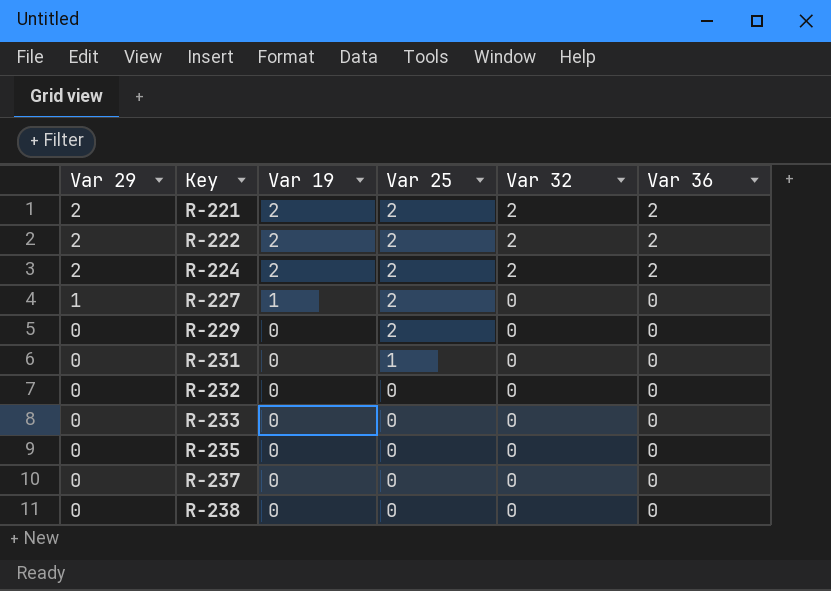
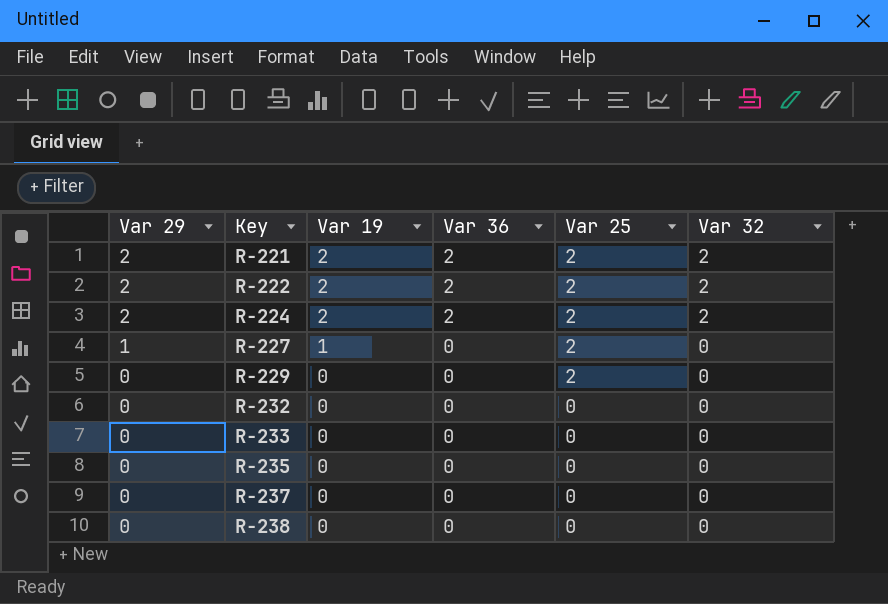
column Var 36 | position: 6 -> 4
row R-231: 0 | 0 | 1 | 0 | 0 -> none

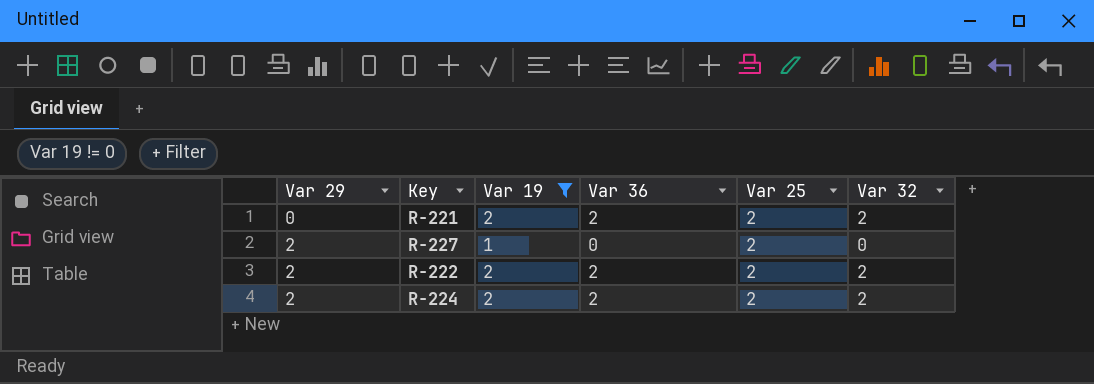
filter: none -> Var 19 != 0
row order: Var 29 descending -> Var 29 ascending
R-221 | Var 29: 2 -> 0
R-227 | Var 29: 1 -> 2

